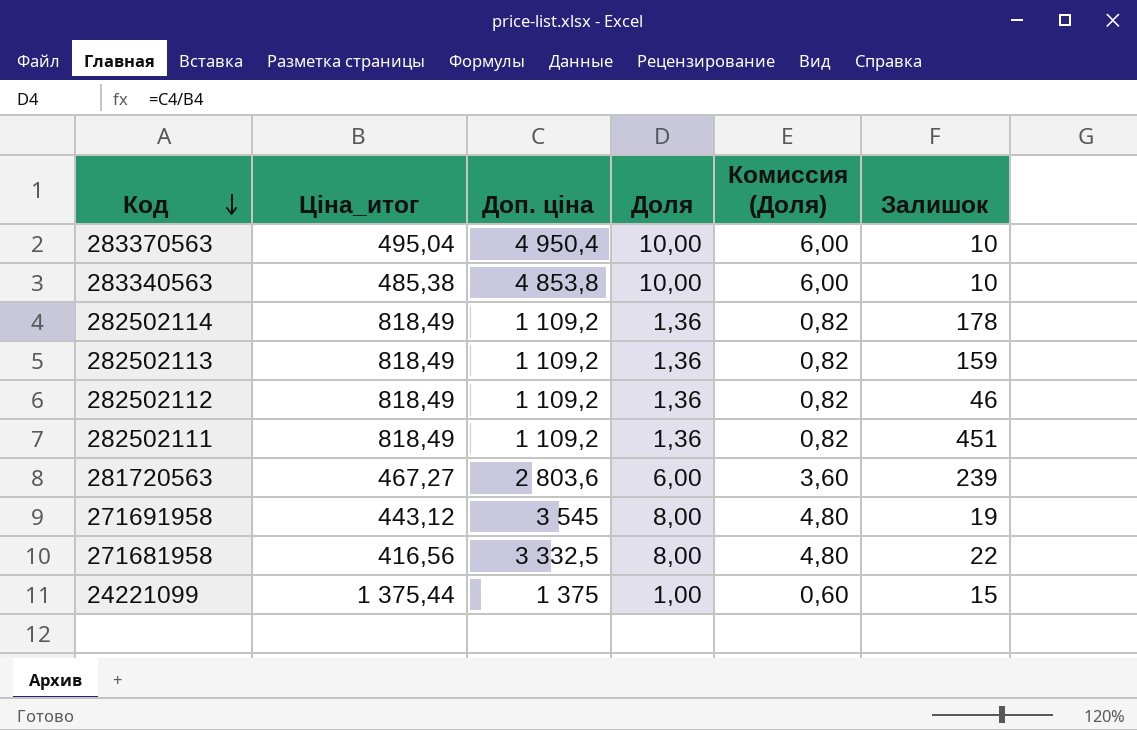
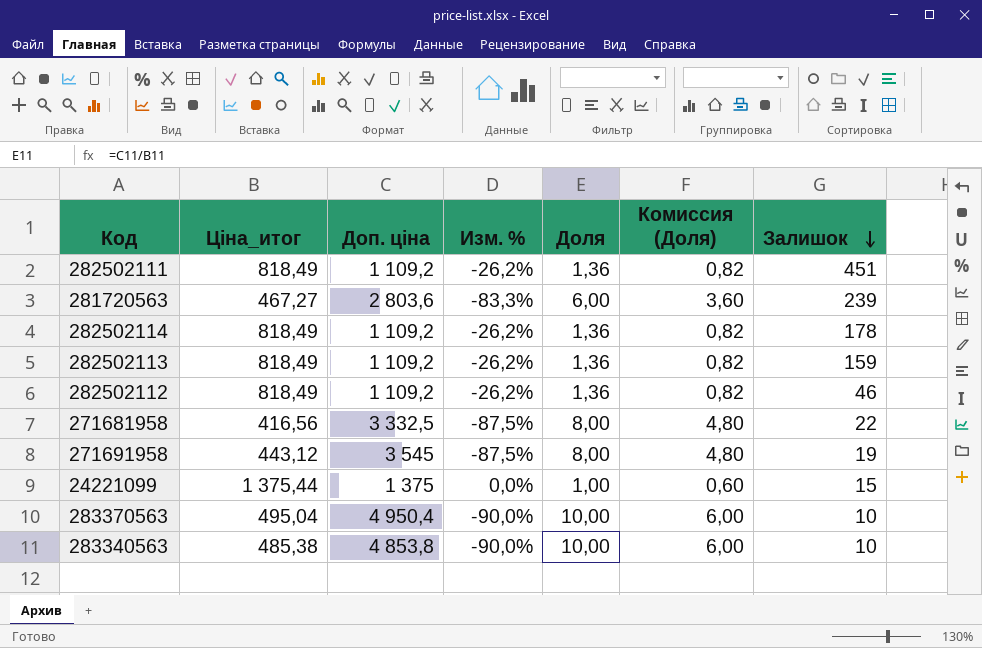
row order: Код descending -> Залишок descending
column Изм. % | formula: none -> ([Ціна_итог] - [Доп. ціна]) / [Доп. ціна]

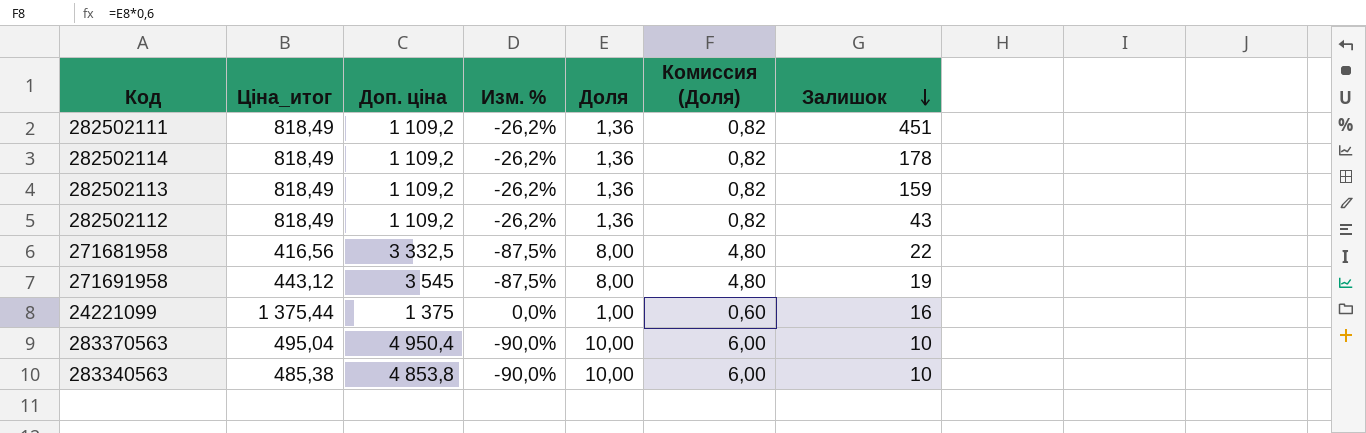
row 281720563: 467,27 | 2 803,6 | -83,3% | 6,00 | 3,60 | 239 -> none
282502112 | Залишок: 46 -> 43
24221099 | Залишок: 15 -> 16

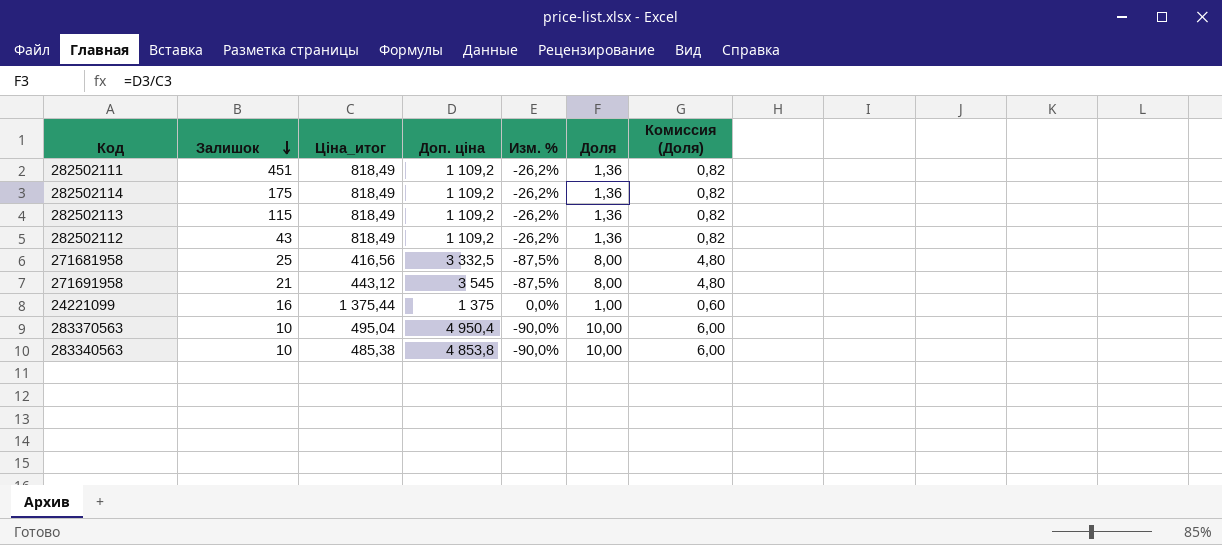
column Залишок | position: 7 -> 2
282502114 | Залишок: 178 -> 175
282502113 | Залишок: 159 -> 115
271681958 | Залишок: 22 -> 25
271691958 | Залишок: 19 -> 21

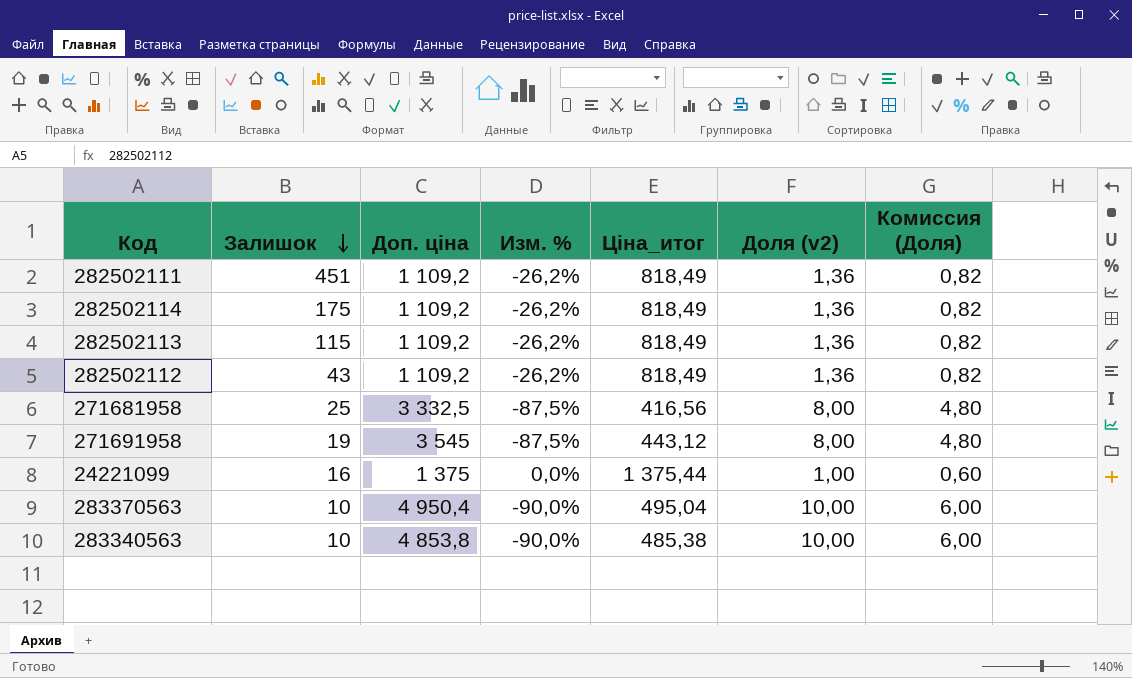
column Ціна_итог | position: 3 -> 5
column name: Доля -> Доля (v2)
271691958 | Залишок: 21 -> 19

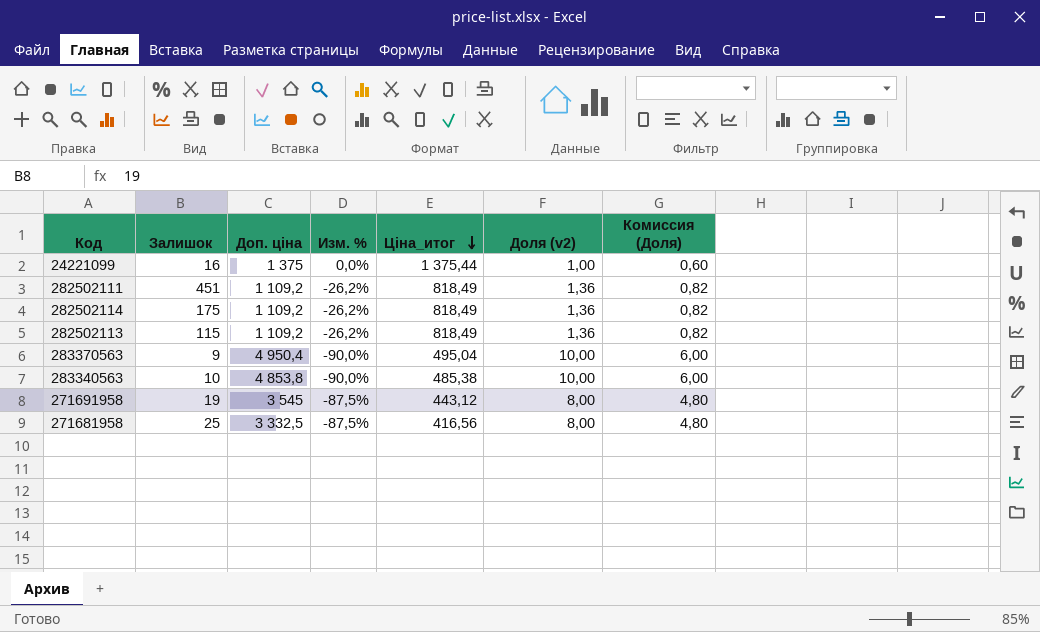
row order: Залишок descending -> Ціна_итог descending
row 282502112: 43 | 1 109,2 | -26,2% | 818,49 | 1,36 | 0,82 -> none
283370563 | Залишок: 10 -> 9

